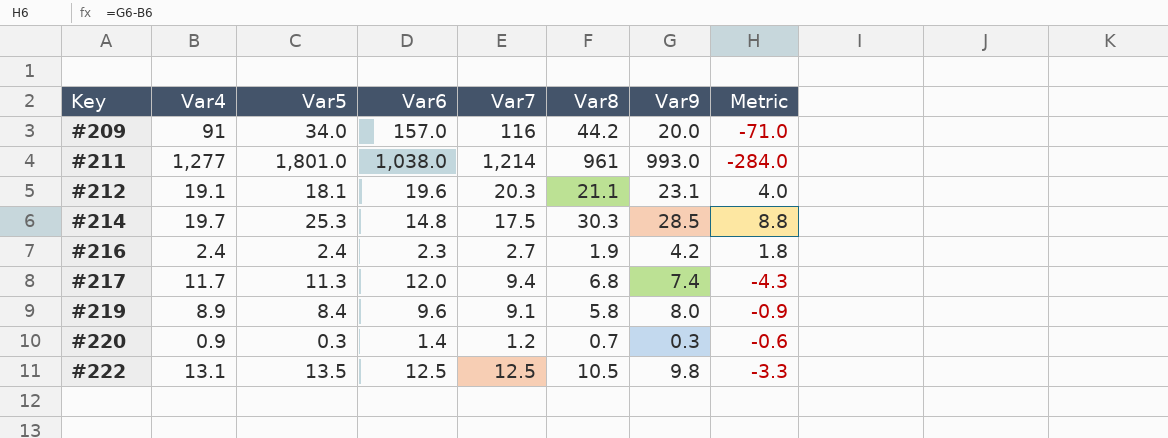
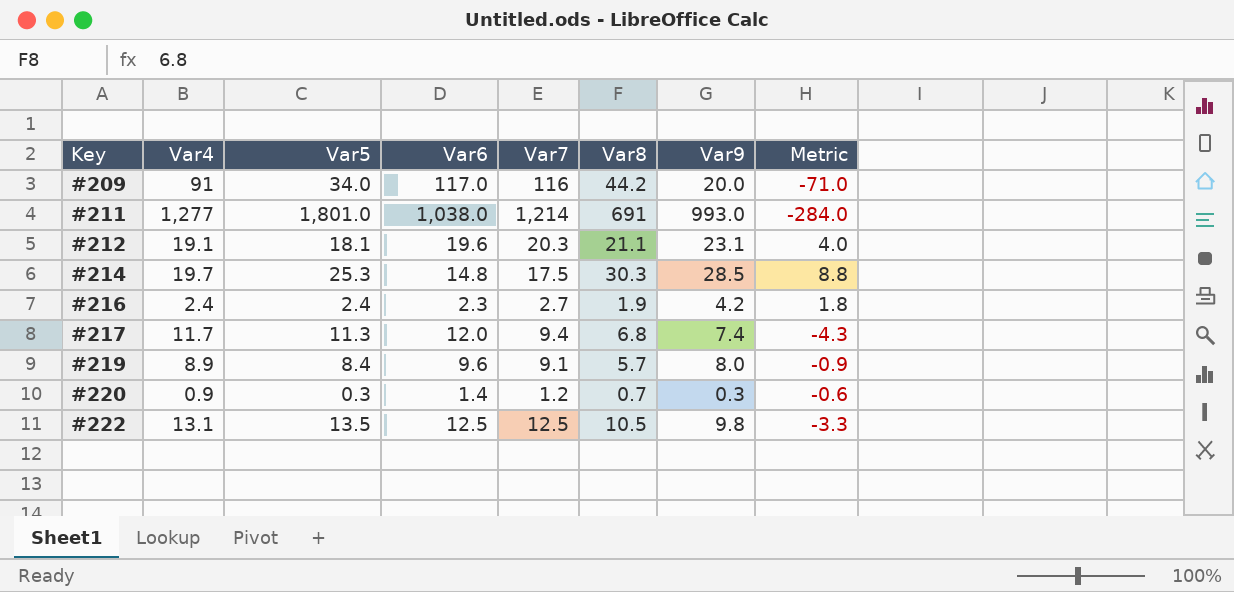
#209 | Var6: 157.0 -> 117.0
#211 | Var8: 961 -> 691
#219 | Var8: 5.8 -> 5.7

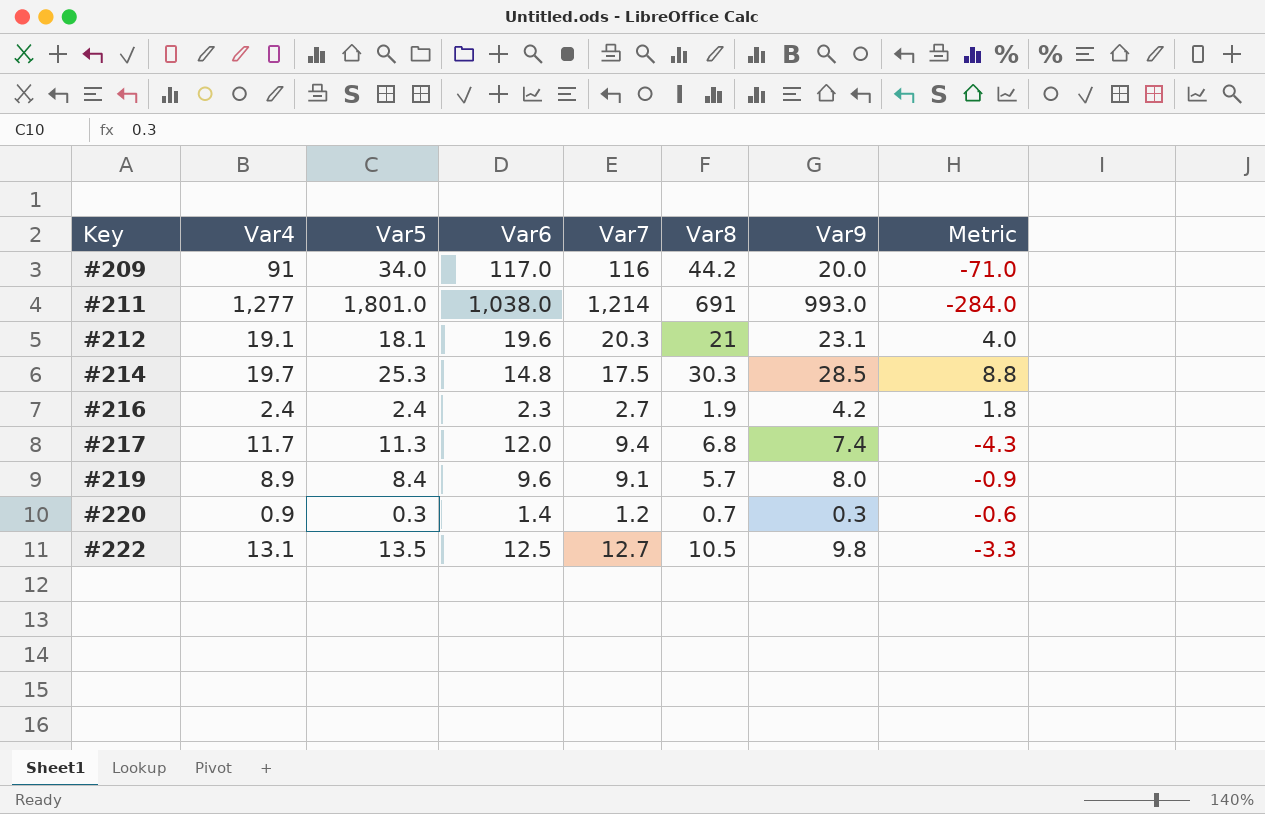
#212 | Var8: 21.1 -> 21
#222 | Var7: 12.5 -> 12.7

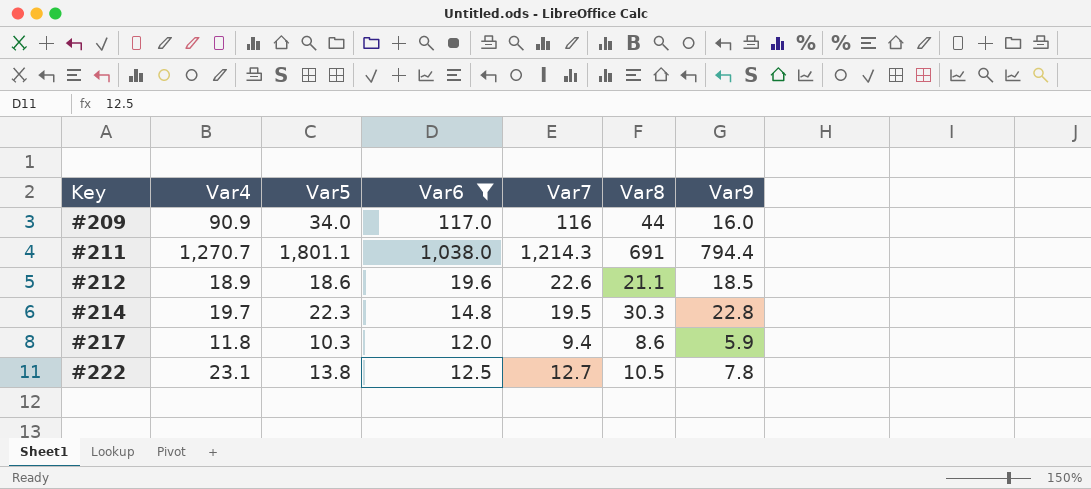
filter: none -> Var6 >= 12.0
column Metric | formula: [Var9] - [Var4] -> none
#209 | Var4: 91 -> 90.9
#209 | Var8: 44.2 -> 44
#209 | Var9: 20.0 -> 16.0
#211 | Var4: 1,277 -> 1,270.7
#211 | Var5: 1,801.0 -> 1,801.1
#211 | Var7: 1,214 -> 1,214.3
#211 | Var9: 993.0 -> 794.4
#212 | Var4: 19.1 -> 18.9
#212 | Var5: 18.1 -> 18.6
#212 | Var7: 20.3 -> 22.6
#212 | Var8: 21 -> 21.1
#212 | Var9: 23.1 -> 18.5
#214 | Var5: 25.3 -> 22.3
#214 | Var7: 17.5 -> 19.5
#214 | Var9: 28.5 -> 22.8
#217 | Var4: 11.7 -> 11.8
#217 | Var5: 11.3 -> 10.3
#217 | Var8: 6.8 -> 8.6
#217 | Var9: 7.4 -> 5.9
#222 | Var4: 13.1 -> 23.1
#222 | Var5: 13.5 -> 13.8
#222 | Var9: 9.8 -> 7.8

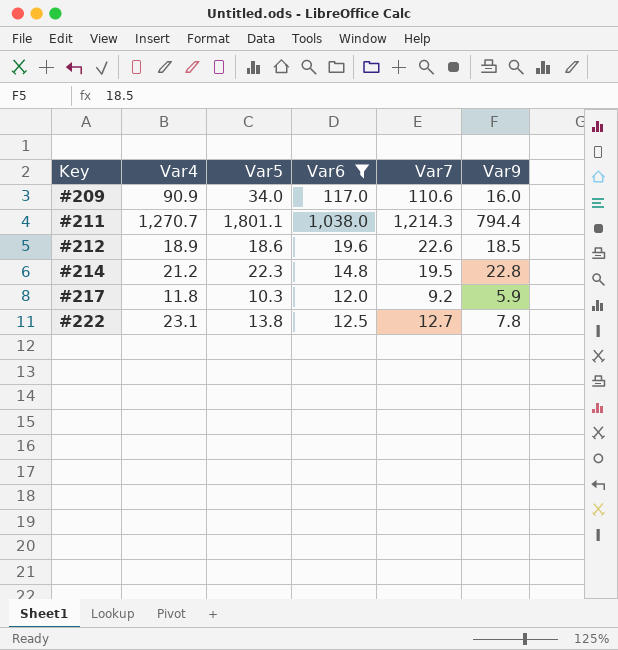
column Var8 | position: 6 -> none
#209 | Var7: 116 -> 110.6
#214 | Var4: 19.7 -> 21.2
#217 | Var7: 9.4 -> 9.2

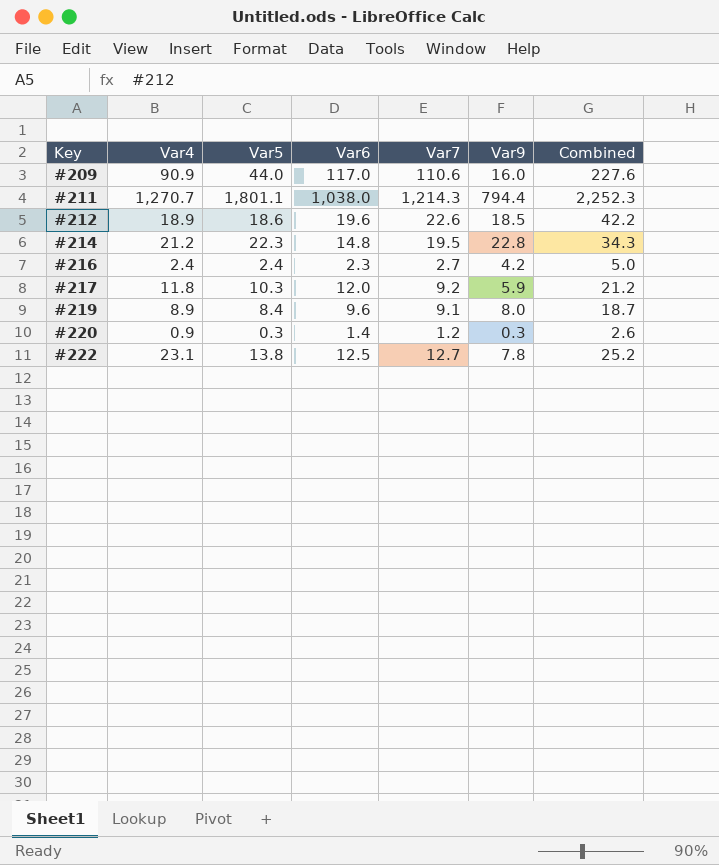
filter: Var6 >= 12.0 -> none
column Combined | formula: none -> [Var6] + [Var7]
#209 | Var5: 34.0 -> 44.0

